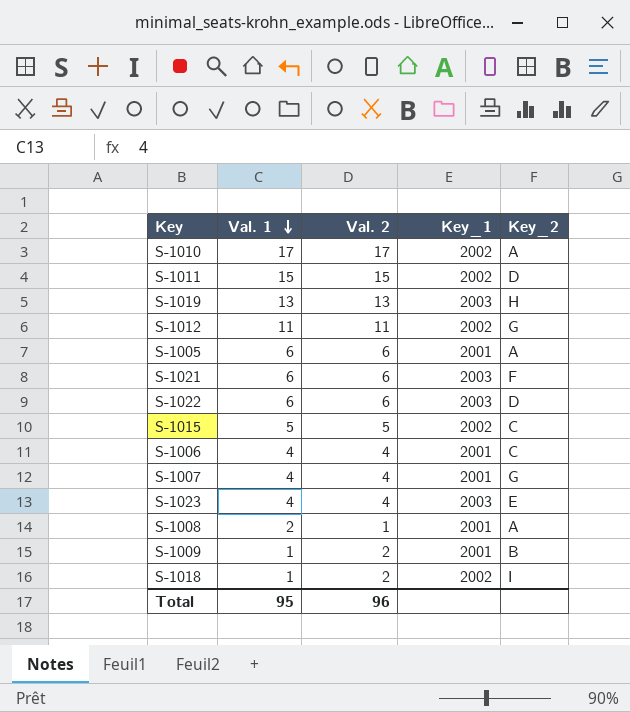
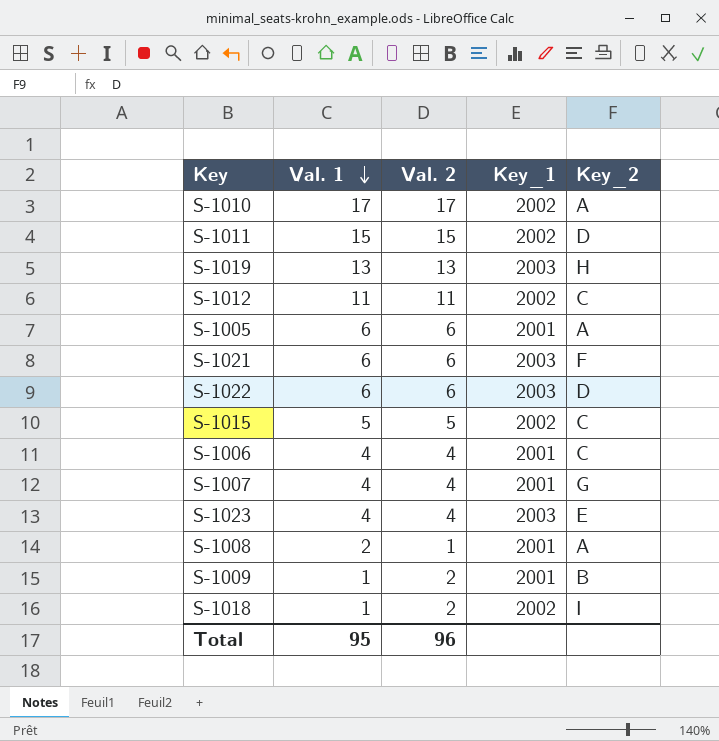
S-1012 | Key_2: G -> C

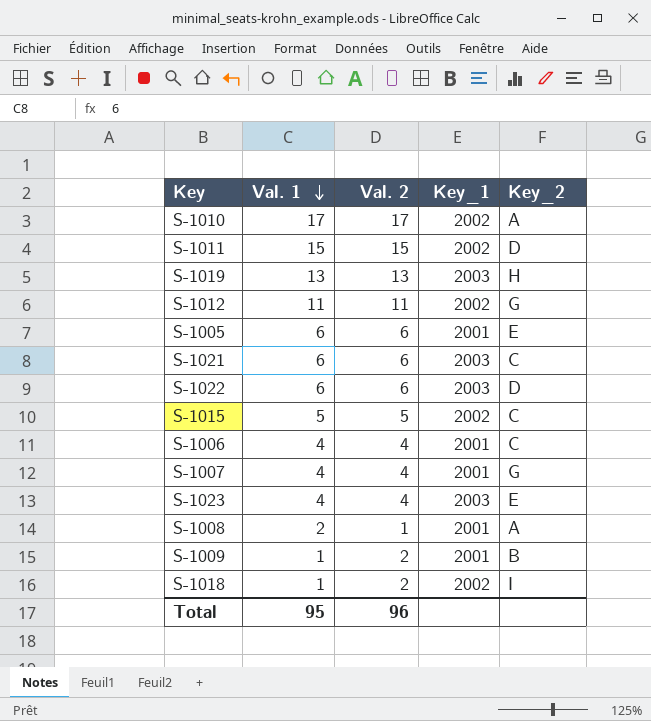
S-1012 | Key_2: C -> G
S-1005 | Key_2: A -> E
S-1021 | Key_2: F -> C

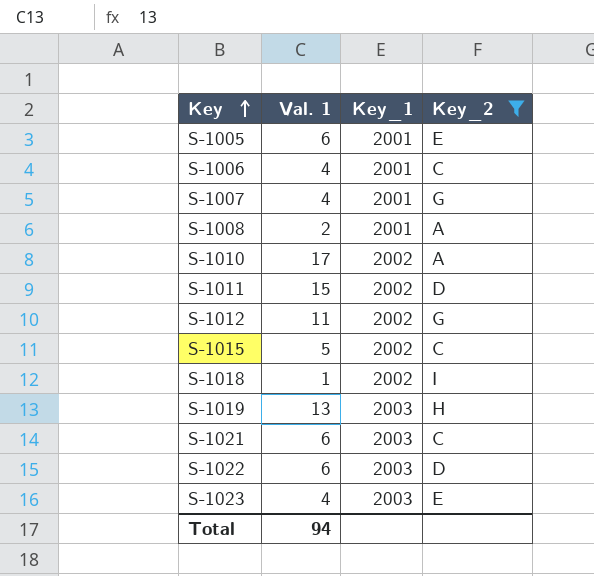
filter: none -> Key_2 != B
row order: Val. 1 descending -> Key ascending
column Val. 2 | position: 3 -> none
Total | Val. 1: 95 -> 94

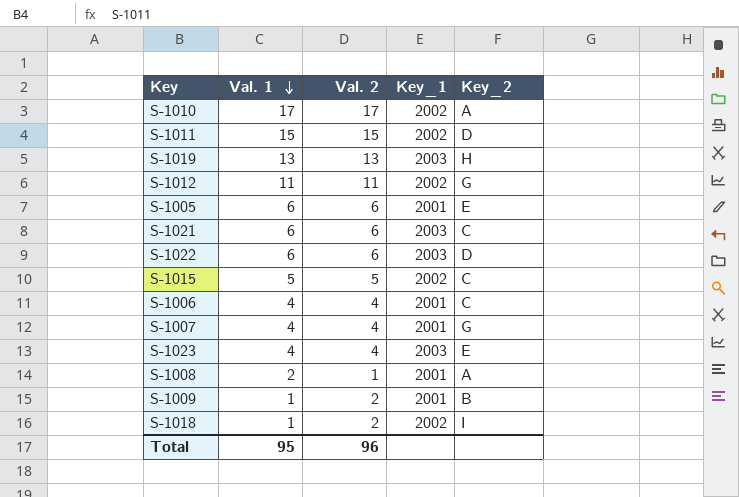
filter: Key_2 != B -> none
row order: Key ascending -> Val. 1 descending
column Val. 2 | position: none -> 3
Total | Val. 1: 94 -> 95

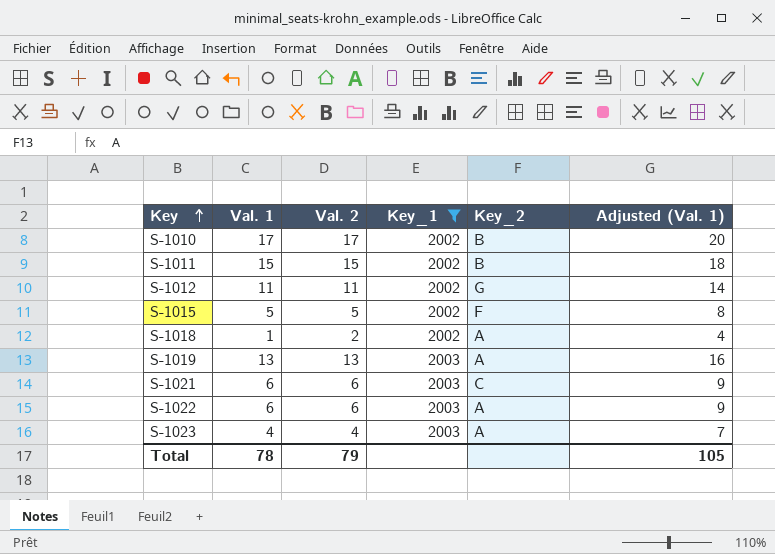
filter: none -> Key_1 != 2001
row order: Val. 1 descending -> Key ascending
column Adjusted (Val. 1) | formula: none -> [Val. 1] + 3
S-1010 | Key_2: A -> B
S-1011 | Key_2: D -> B
S-1015 | Key_2: C -> F
S-1018 | Key_2: I -> A
S-1019 | Key_2: H -> A
S-1022 | Key_2: D -> A
S-1023 | Key_2: E -> A
Total | Val. 1: 95 -> 78
Total | Val. 2: 96 -> 79

